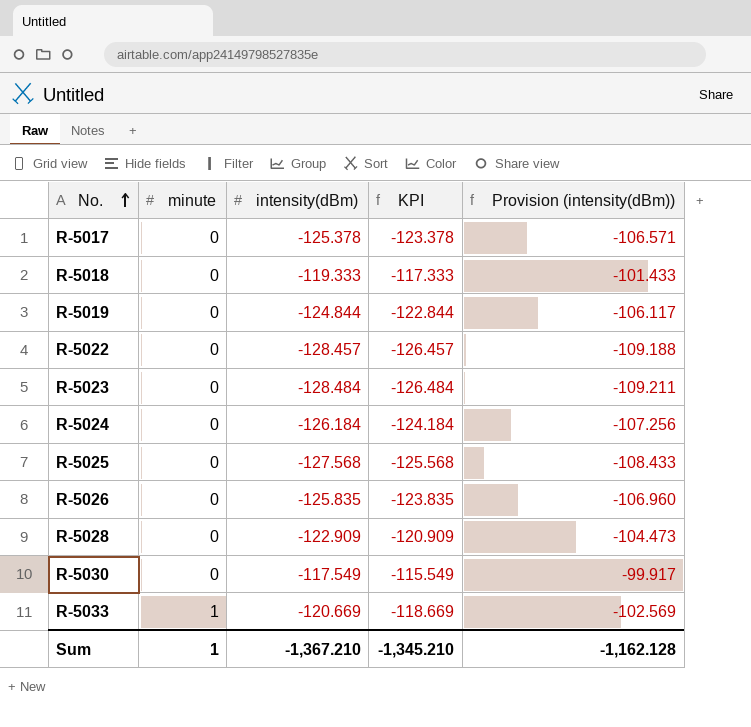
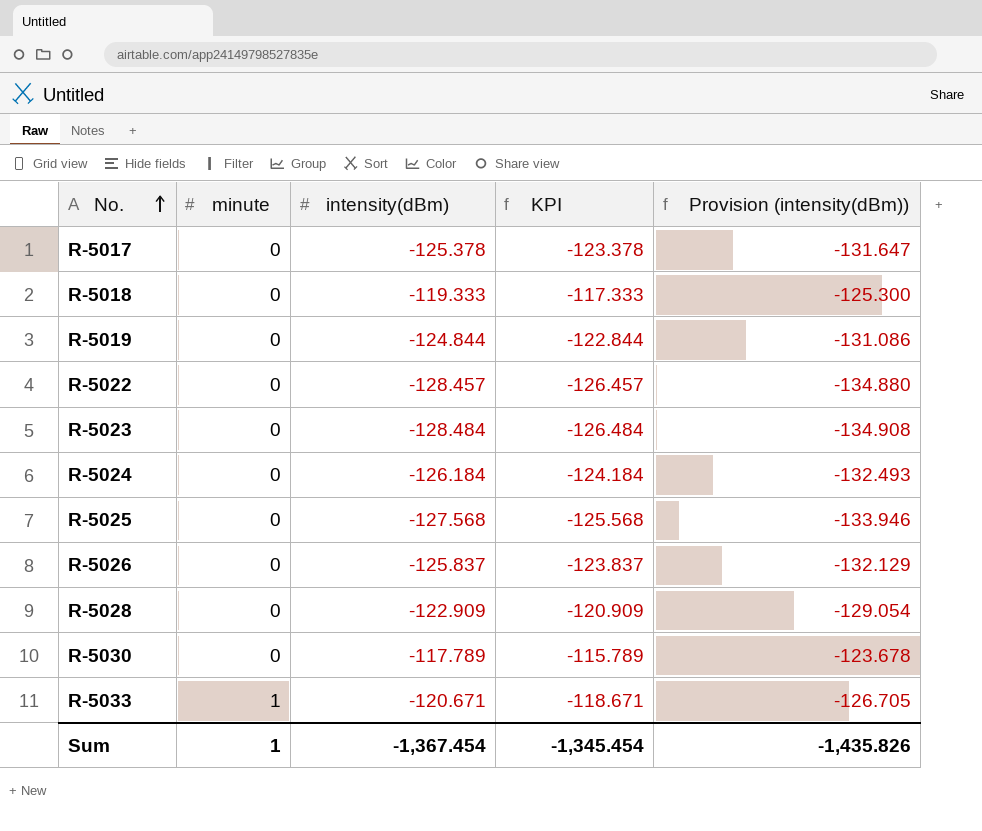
column Provision (intensity(dBm)) | formula: [intensity(dBm)] * 0.85 -> [intensity(dBm)] * 1.05
R-5026 | intensity(dBm): -125.835 -> -125.837
R-5026 | KPI: -123.835 -> -123.837
R-5030 | intensity(dBm): -117.549 -> -117.789
R-5030 | KPI: -115.549 -> -115.789
R-5033 | intensity(dBm): -120.669 -> -120.671
R-5033 | KPI: -118.669 -> -118.671
Sum | intensity(dBm): -1,367.210 -> -1,367.454
Sum | KPI: -1,345.210 -> -1,345.454
Sum | Provision (intensity(dBm)): -1,162.128 -> -1,435.826

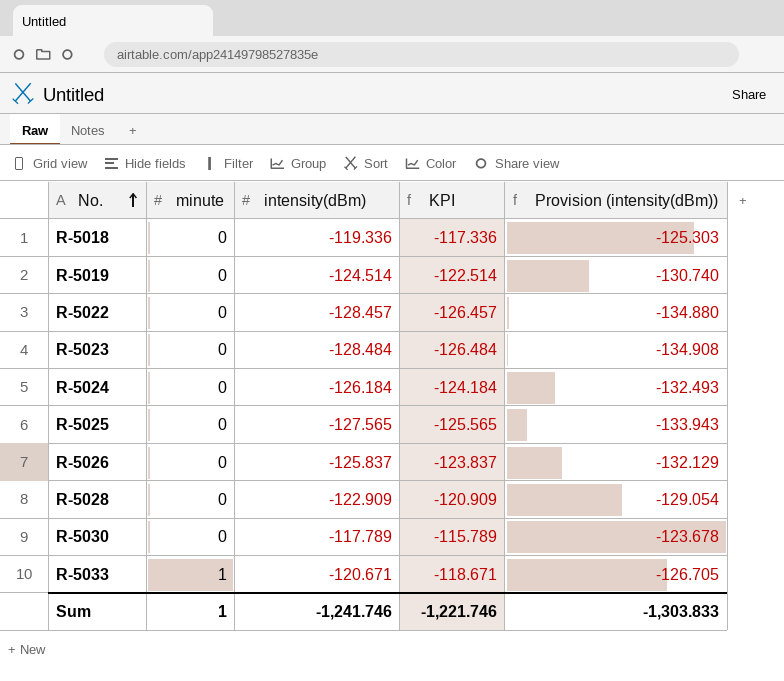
row R-5017: 0 | -125.378 | -123.378 | -131.647 -> none
R-5018 | intensity(dBm): -119.333 -> -119.336
R-5018 | KPI: -117.333 -> -117.336
R-5018 | Provision (intensity(dBm)): -125.300 -> -125.303
R-5019 | intensity(dBm): -124.844 -> -124.514
R-5019 | KPI: -122.844 -> -122.514
R-5019 | Provision (intensity(dBm)): -131.086 -> -130.740
R-5025 | intensity(dBm): -127.568 -> -127.565
R-5025 | KPI: -125.568 -> -125.565
R-5025 | Provision (intensity(dBm)): -133.946 -> -133.943
Sum | intensity(dBm): -1,367.454 -> -1,241.746
Sum | KPI: -1,345.454 -> -1,221.746
Sum | Provision (intensity(dBm)): -1,435.826 -> -1,303.833

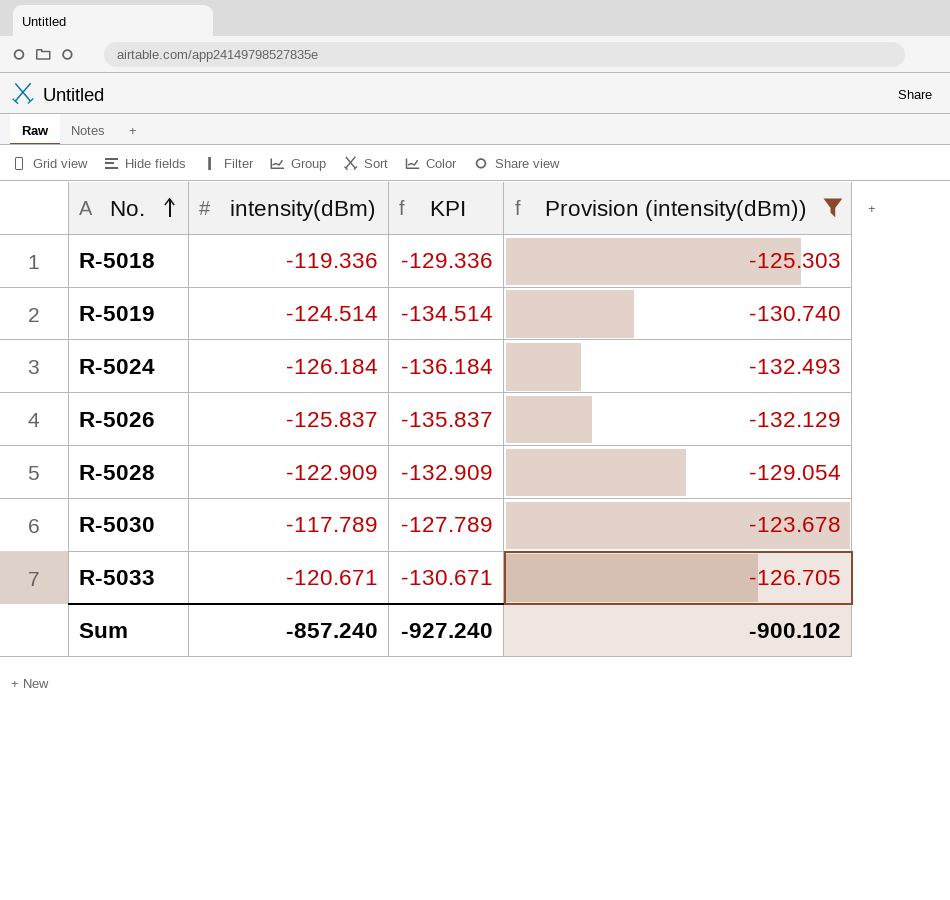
filter: none -> Provision (intensity(dBm)) >= -132.493
column minute | position: 2 -> none
column KPI | formula: [intensity(dBm)] + 2 -> [intensity(dBm)] - 10
Sum | intensity(dBm): -1,241.746 -> -857.240
Sum | KPI: -1,221.746 -> -927.240
Sum | Provision (intensity(dBm)): -1,303.833 -> -900.102

